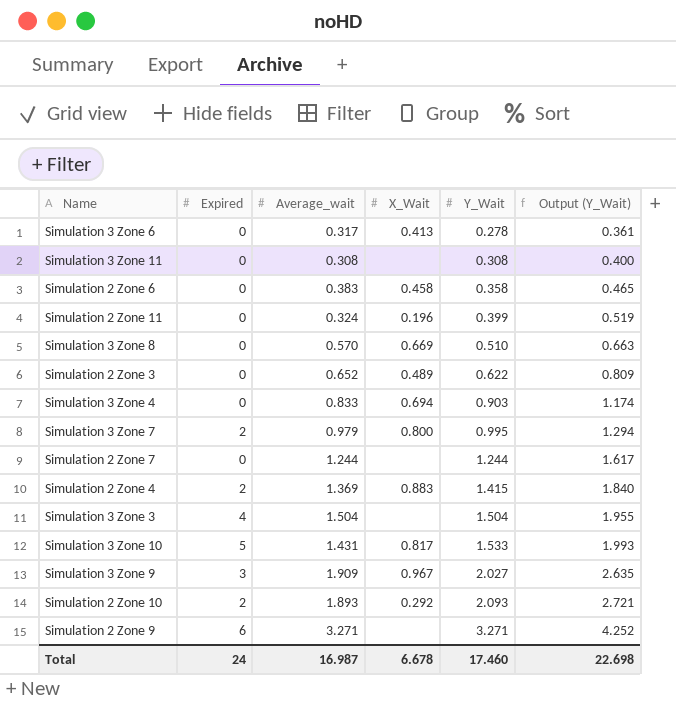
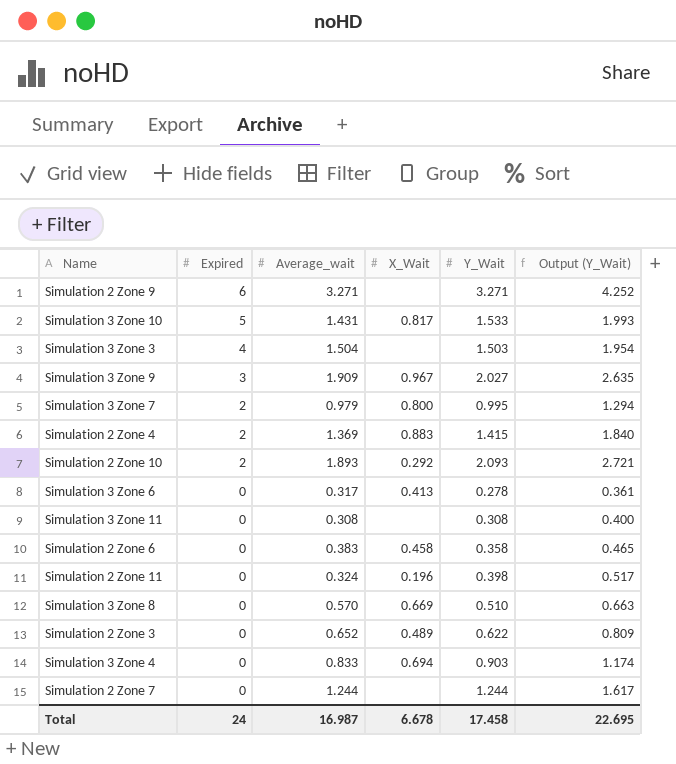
row order: Y_Wait ascending -> Expired descending
Simulation 3 Zone 3 | Y_Wait: 1.504 -> 1.503
Simulation 3 Zone 3 | Output (Y_Wait): 1.955 -> 1.954
Simulation 2 Zone 11 | Y_Wait: 0.399 -> 0.398
Simulation 2 Zone 11 | Output (Y_Wait): 0.519 -> 0.517
Total | Y_Wait: 17.460 -> 17.458
Total | Output (Y_Wait): 22.698 -> 22.695

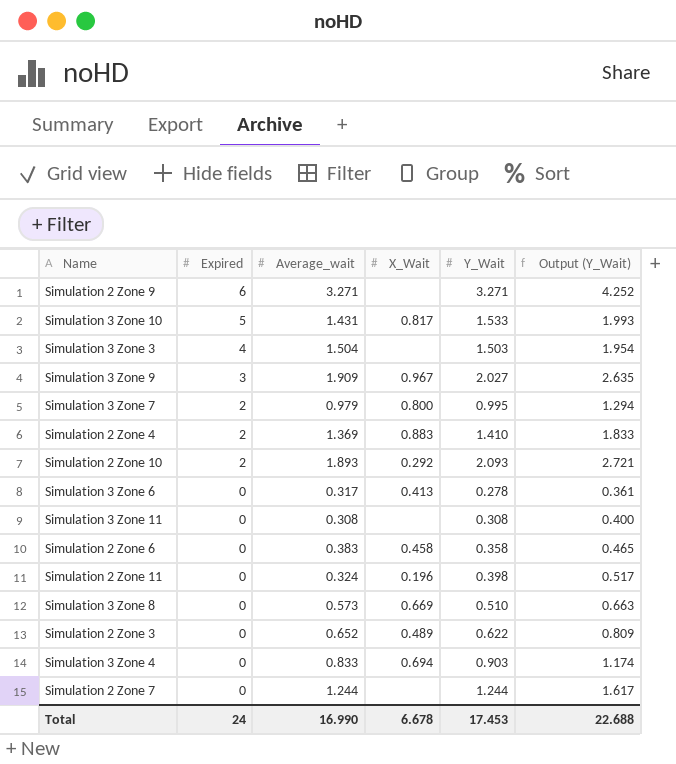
Simulation 2 Zone 4 | Y_Wait: 1.415 -> 1.410
Simulation 2 Zone 4 | Output (Y_Wait): 1.840 -> 1.833
Simulation 3 Zone 8 | Average_wait: 0.570 -> 0.573
Total | Average_wait: 16.987 -> 16.990
Total | Y_Wait: 17.458 -> 17.453
Total | Output (Y_Wait): 22.695 -> 22.688

